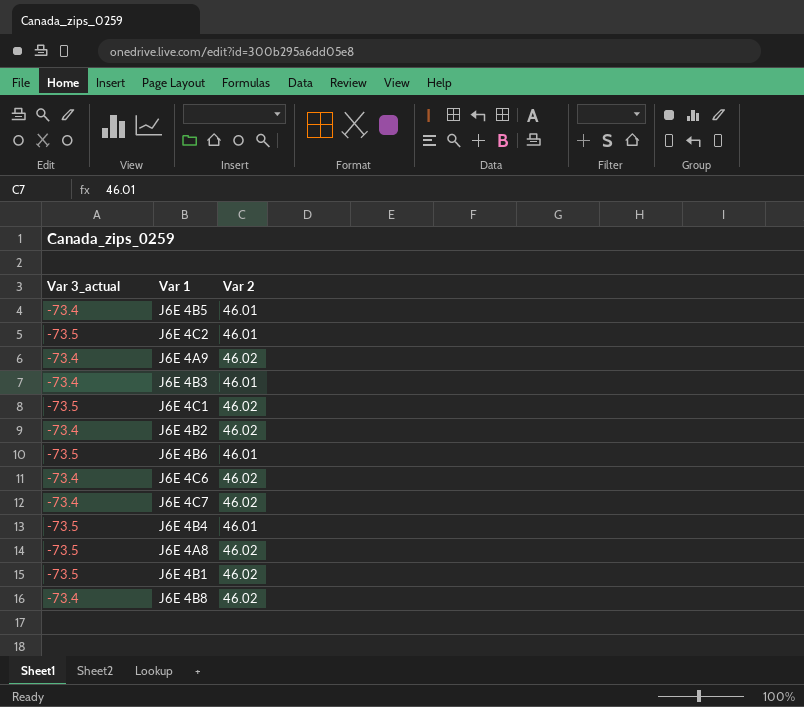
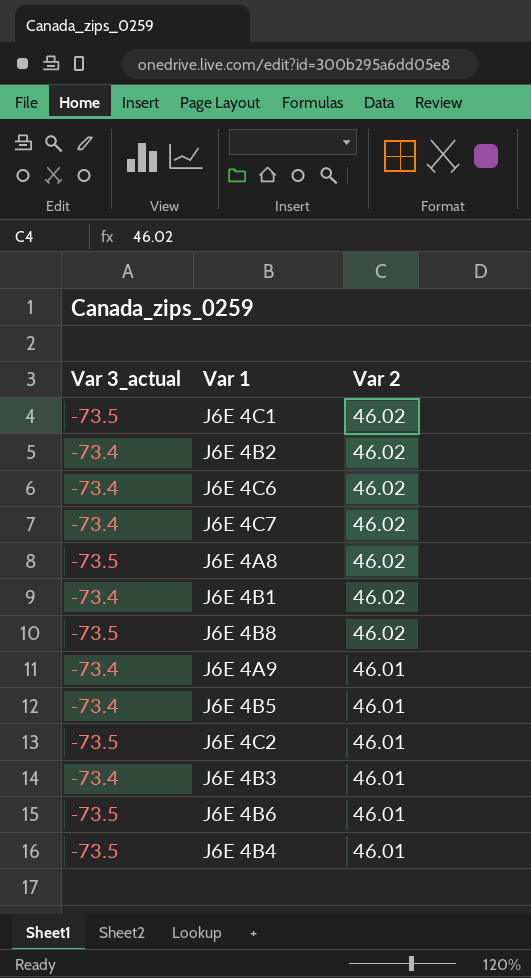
row order: none -> Var 2 descending
J6E 4B1 | Var 3_actual: -73.5 -> -73.4
J6E 4B8 | Var 3_actual: -73.4 -> -73.5
J6E 4A9 | Var 2: 46.02 -> 46.01

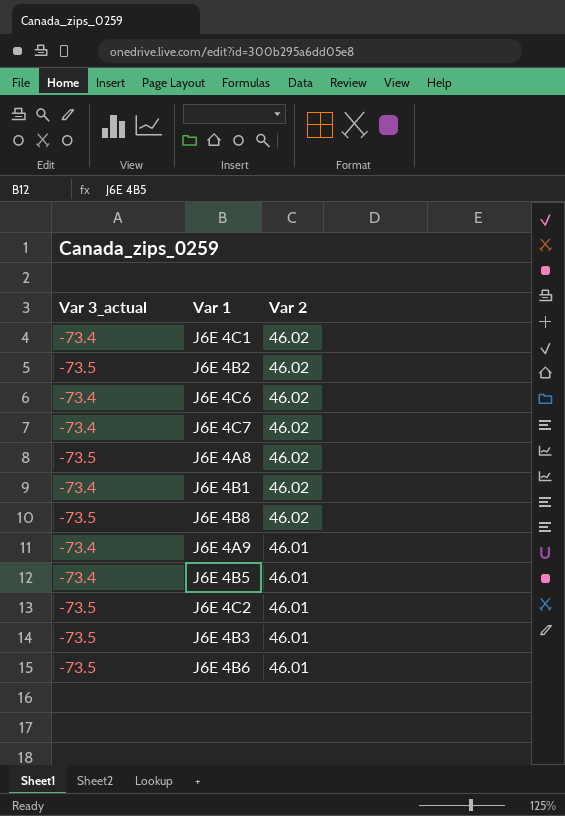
row J6E 4B4: -73.5 | 46.01 -> none
J6E 4C1 | Var 3_actual: -73.5 -> -73.4
J6E 4B2 | Var 3_actual: -73.4 -> -73.5
J6E 4B3 | Var 3_actual: -73.4 -> -73.5

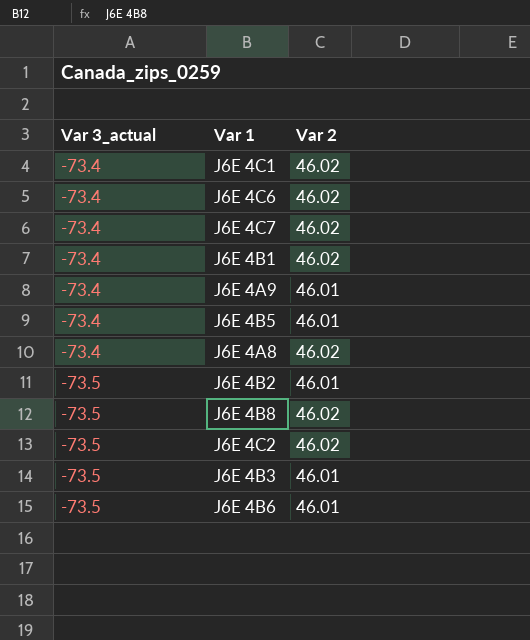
row order: Var 2 descending -> Var 3_actual descending
J6E 4A8 | Var 3_actual: -73.5 -> -73.4
J6E 4B2 | Var 2: 46.02 -> 46.01
J6E 4C2 | Var 2: 46.01 -> 46.02

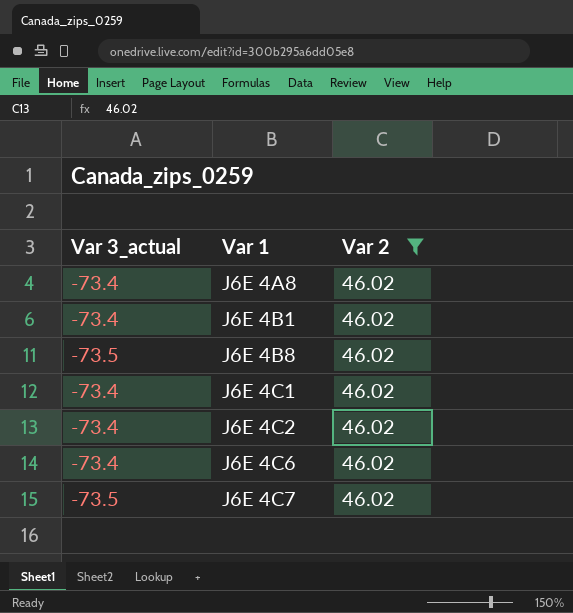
filter: none -> Var 2 = 46.02
row order: Var 3_actual descending -> Var 1 ascending
J6E 4C2 | Var 3_actual: -73.5 -> -73.4
J6E 4C7 | Var 3_actual: -73.4 -> -73.5

